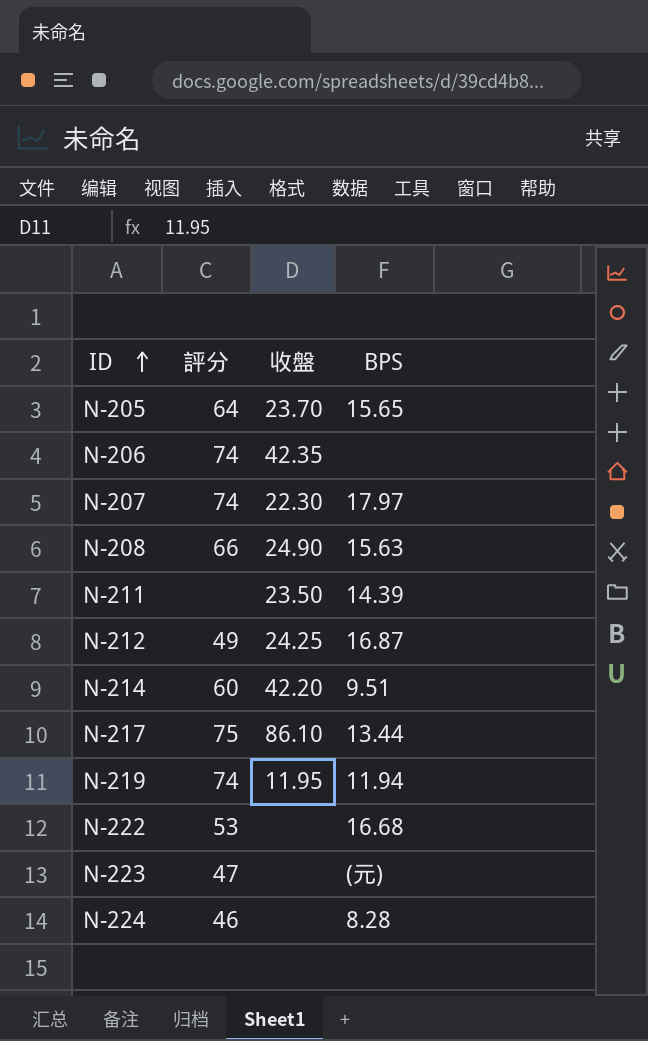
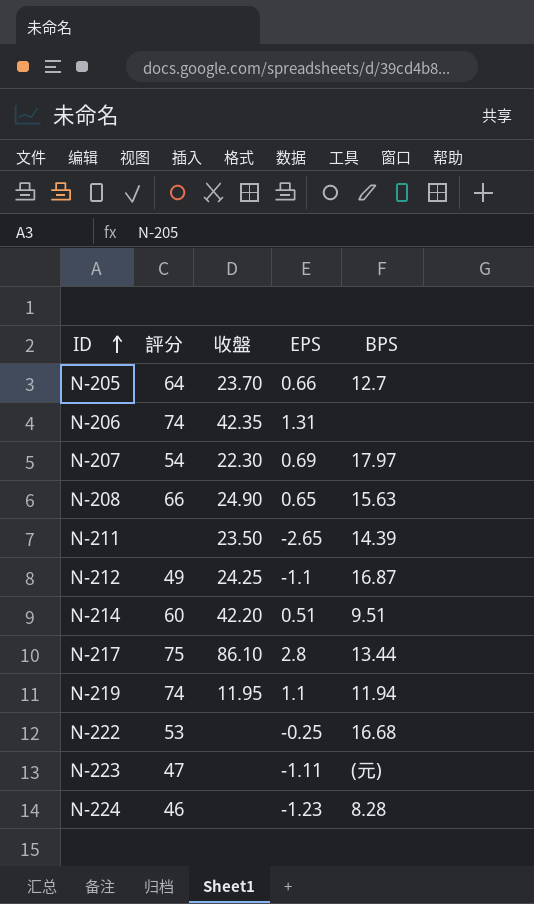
column EPS | position: none -> 4
N-205 | BPS: 15.65 -> 12.7
N-207 | 評分: 74 -> 54

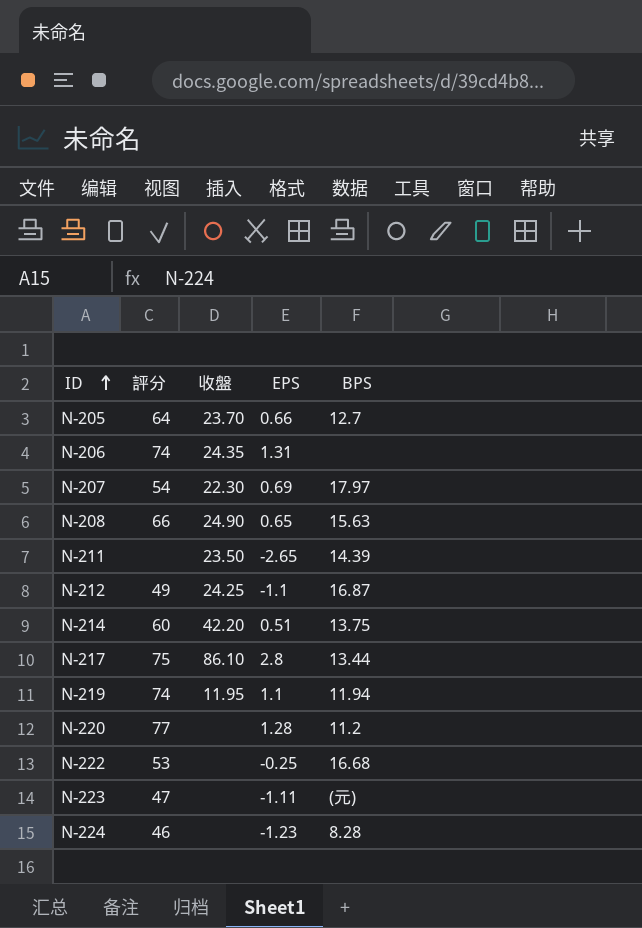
N-206 | 收盤: 42.35 -> 24.35
N-214 | BPS: 9.51 -> 13.75
row N-220: none -> 77 | none | 1.28 | 11.2

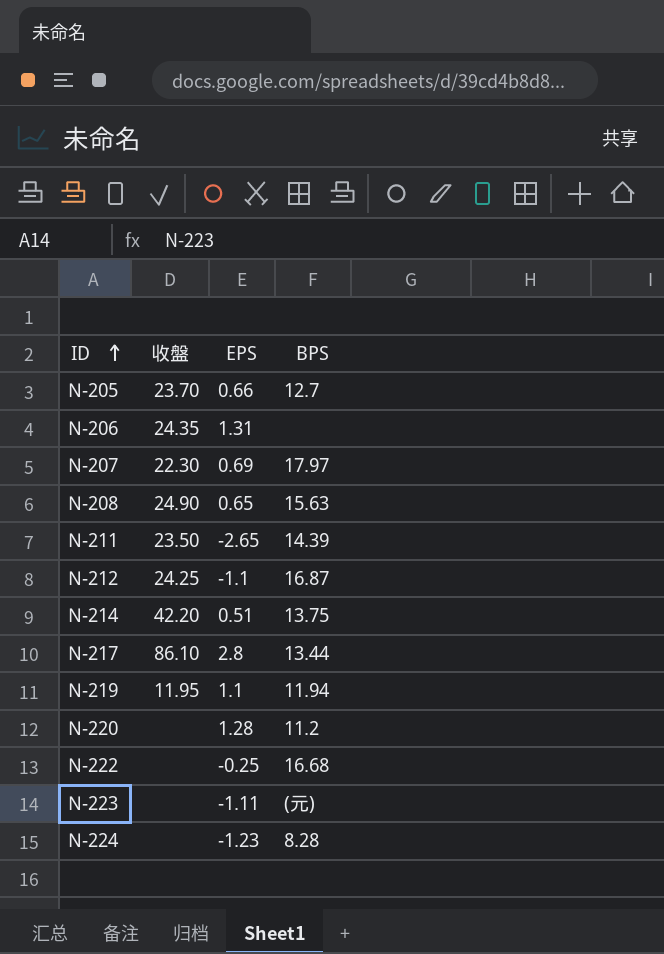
column 評分 | position: 2 -> none

